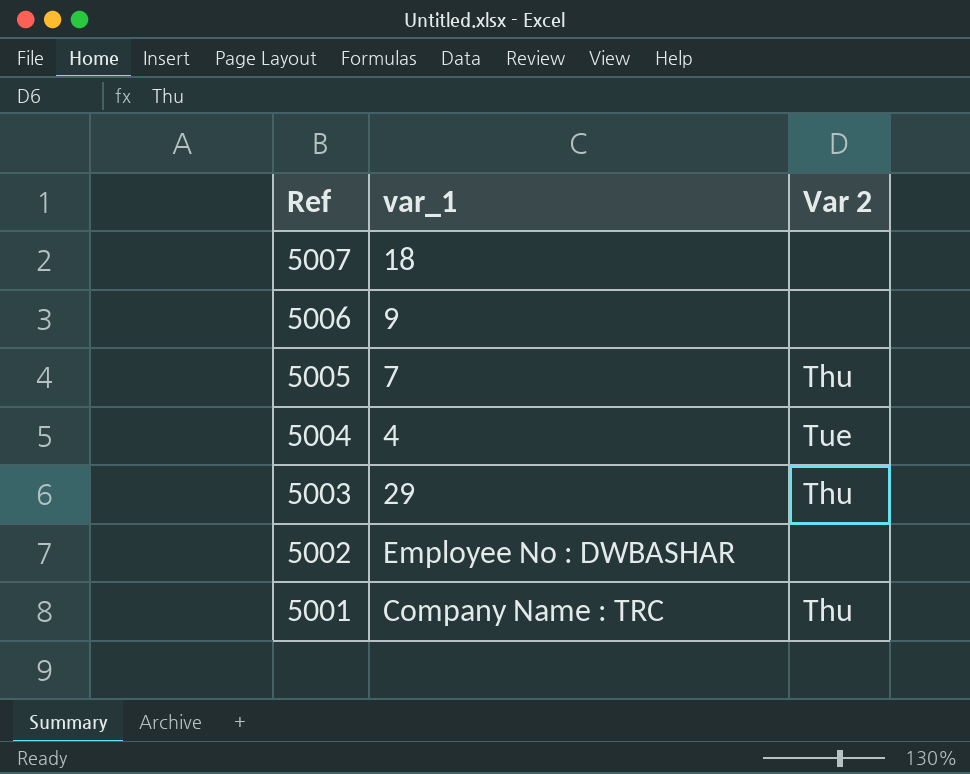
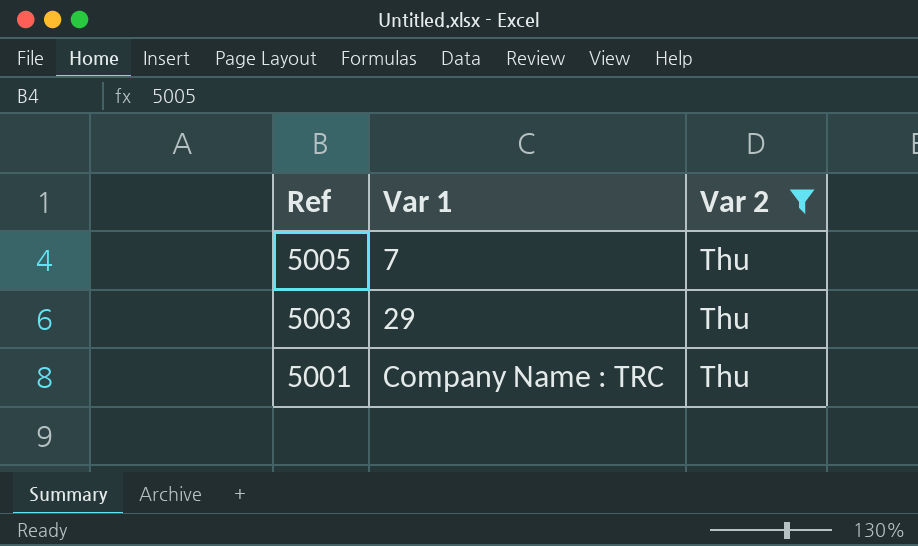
filter: none -> Var 2 = Thu
column name: var_1 -> Var 1

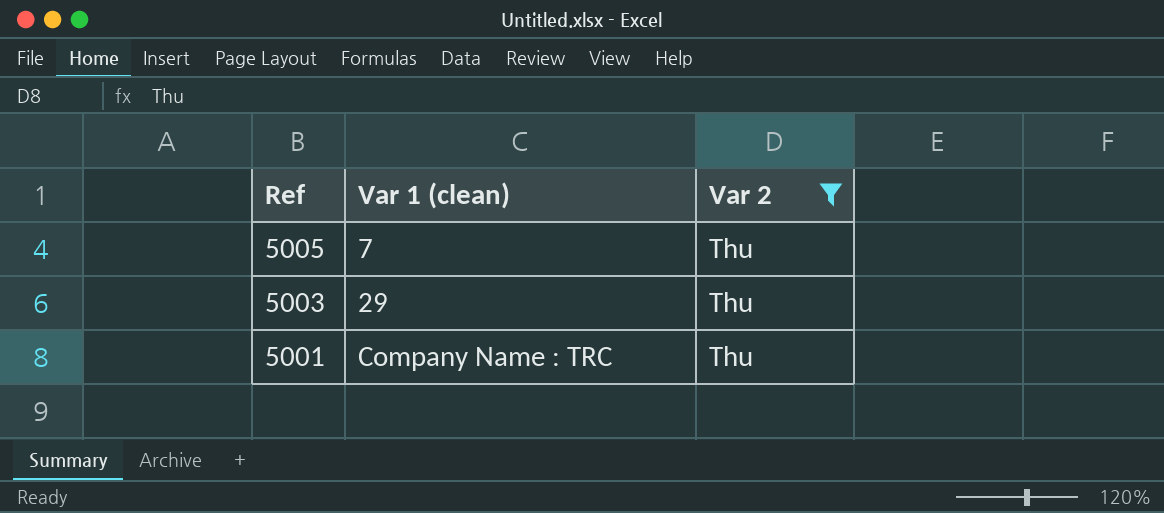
column name: Var 1 -> Var 1 (clean)

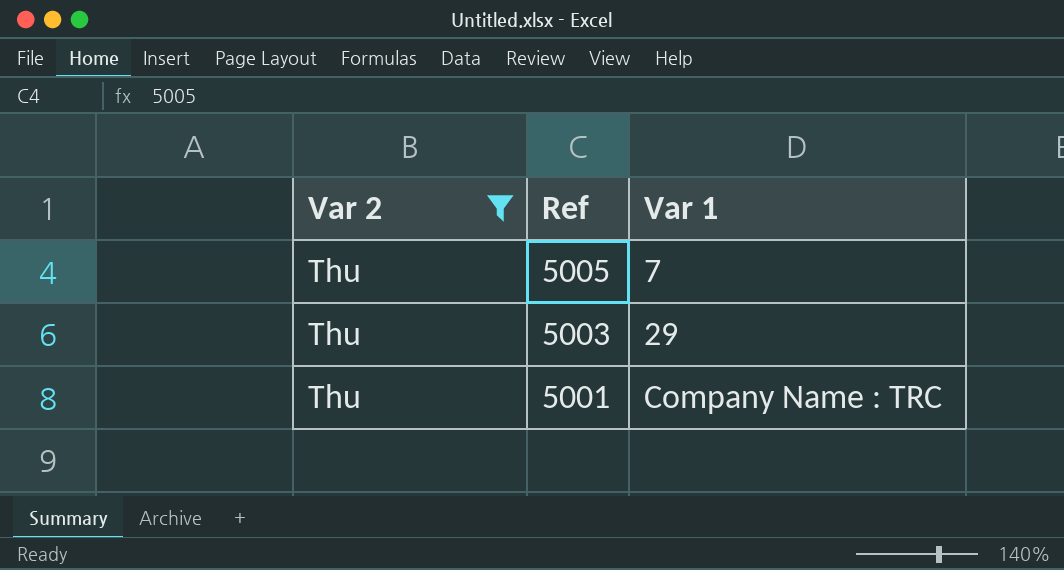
column Var 2 | position: 3 -> 1
column name: Var 1 (clean) -> Var 1

